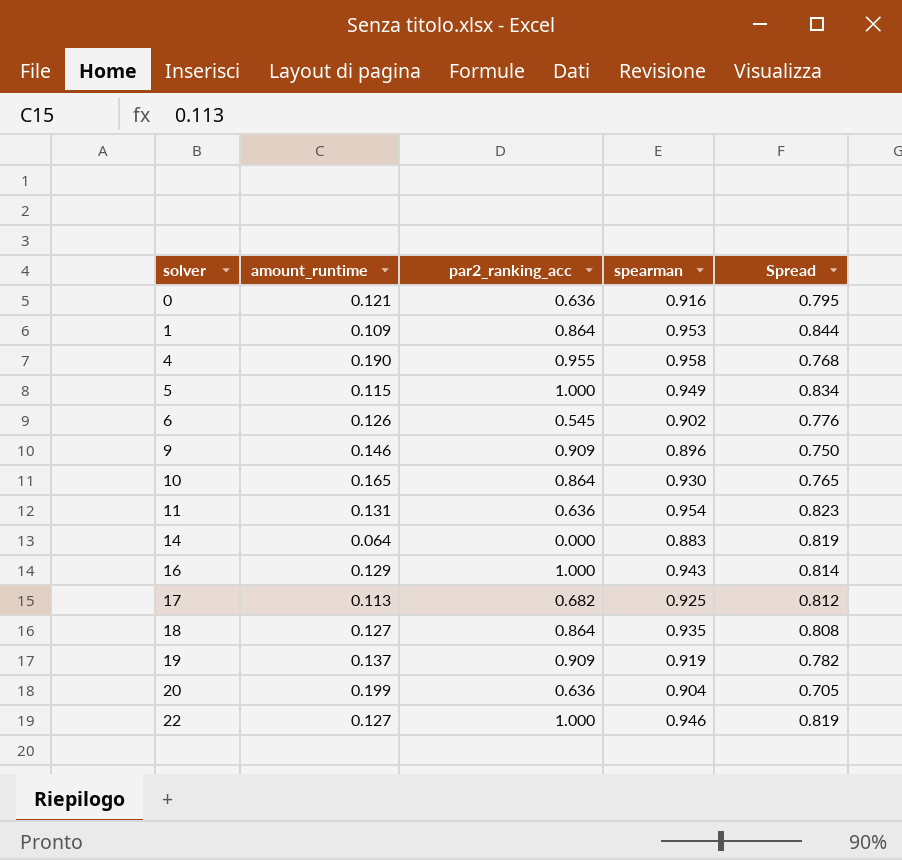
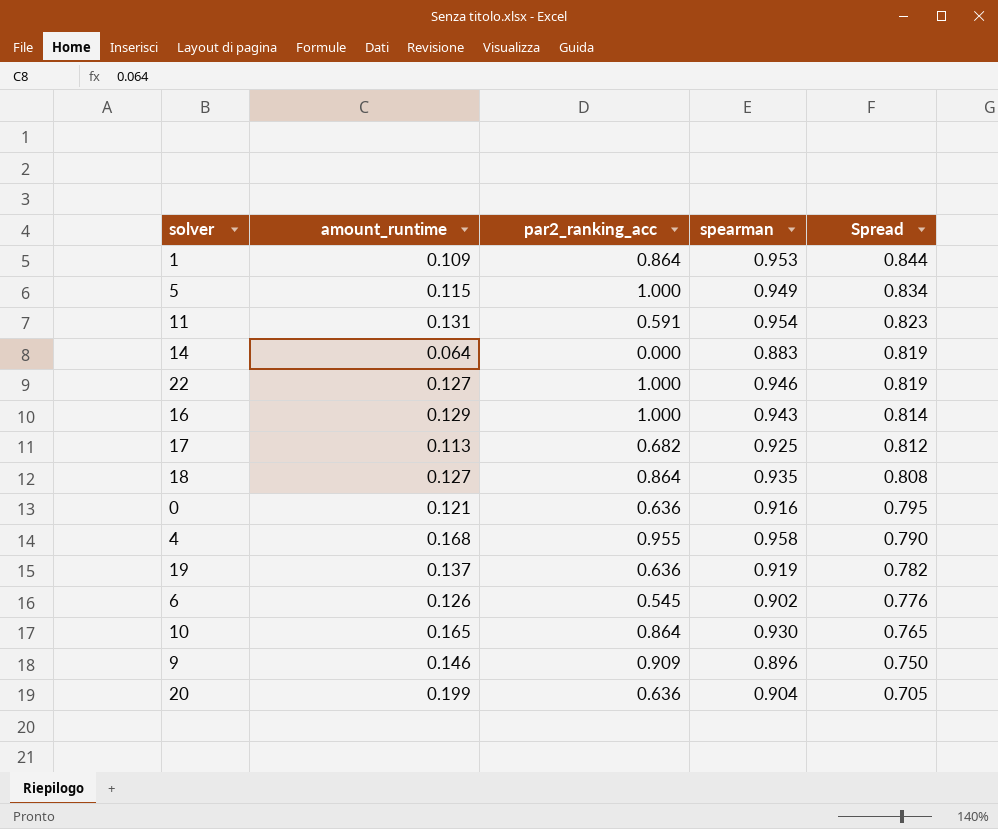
row order: solver ascending -> Spread descending
11 | par2_ranking_acc: 0.636 -> 0.591
4 | amount_runtime: 0.190 -> 0.168
4 | Spread: 0.768 -> 0.790
19 | par2_ranking_acc: 0.909 -> 0.636

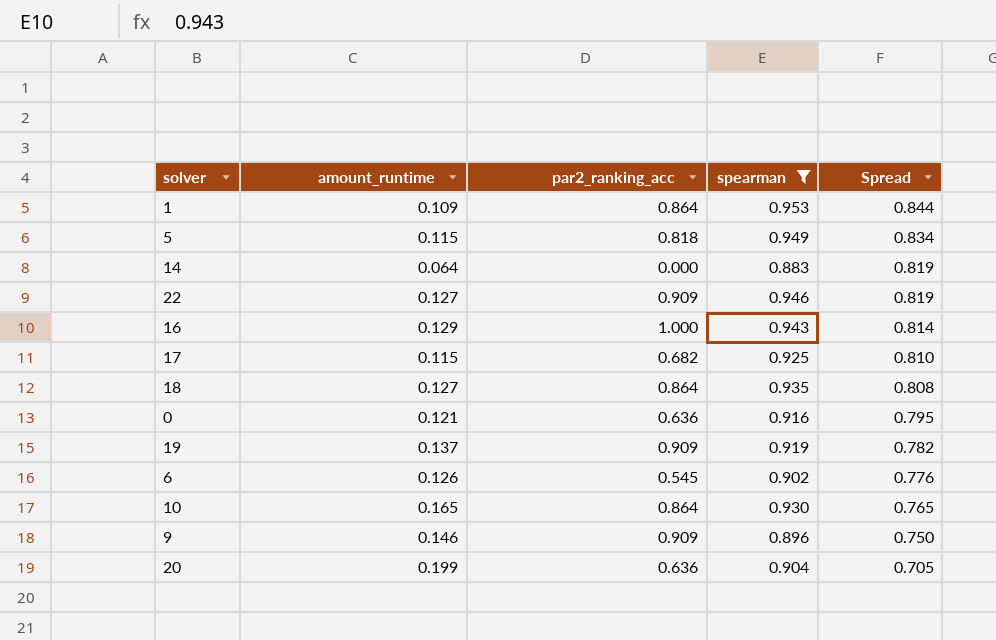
filter: none -> spearman <= 0.953
5 | par2_ranking_acc: 1.000 -> 0.818
22 | par2_ranking_acc: 1.000 -> 0.909
17 | amount_runtime: 0.113 -> 0.115
17 | Spread: 0.812 -> 0.810
19 | par2_ranking_acc: 0.636 -> 0.909

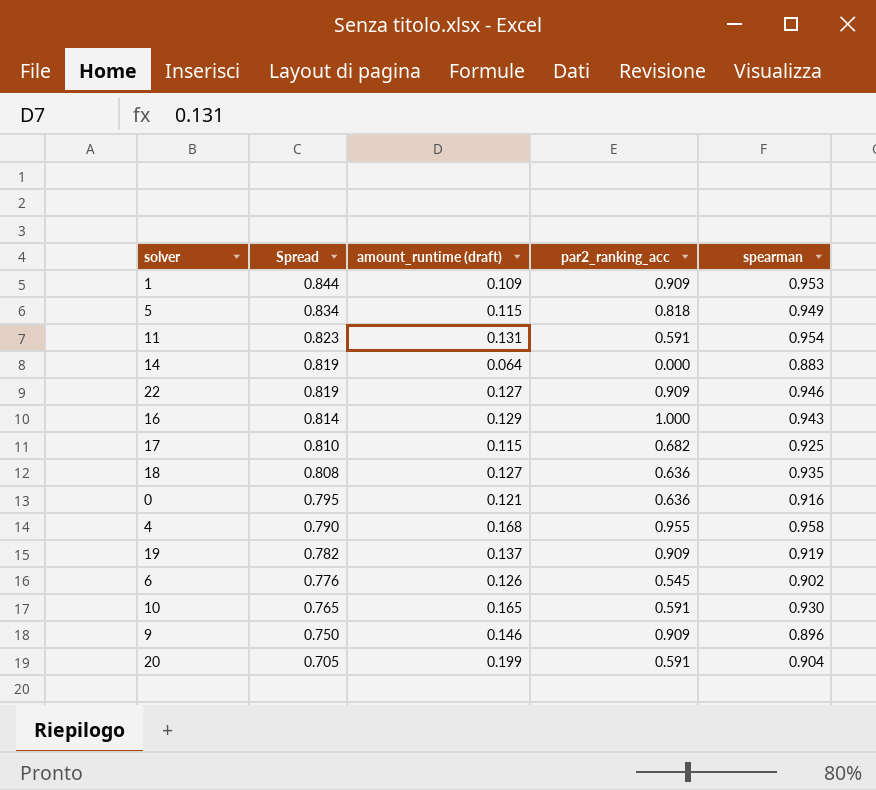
filter: spearman <= 0.953 -> none
column Spread | position: 5 -> 2
column name: amount_runtime -> amount_runtime (draft)
1 | par2_ranking_acc: 0.864 -> 0.909
18 | par2_ranking_acc: 0.864 -> 0.636
10 | par2_ranking_acc: 0.864 -> 0.591
20 | par2_ranking_acc: 0.636 -> 0.591

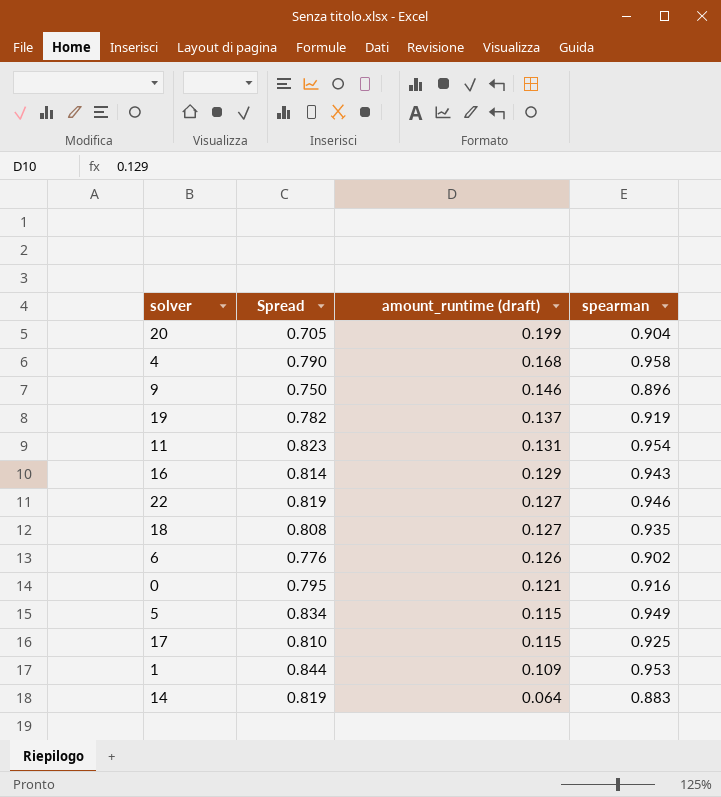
row order: Spread descending -> amount_runtime (draft) descending
column par2_ranking_acc | position: 4 -> none
row 10: 0.765 | 0.165 | 0.591 | 0.930 -> none

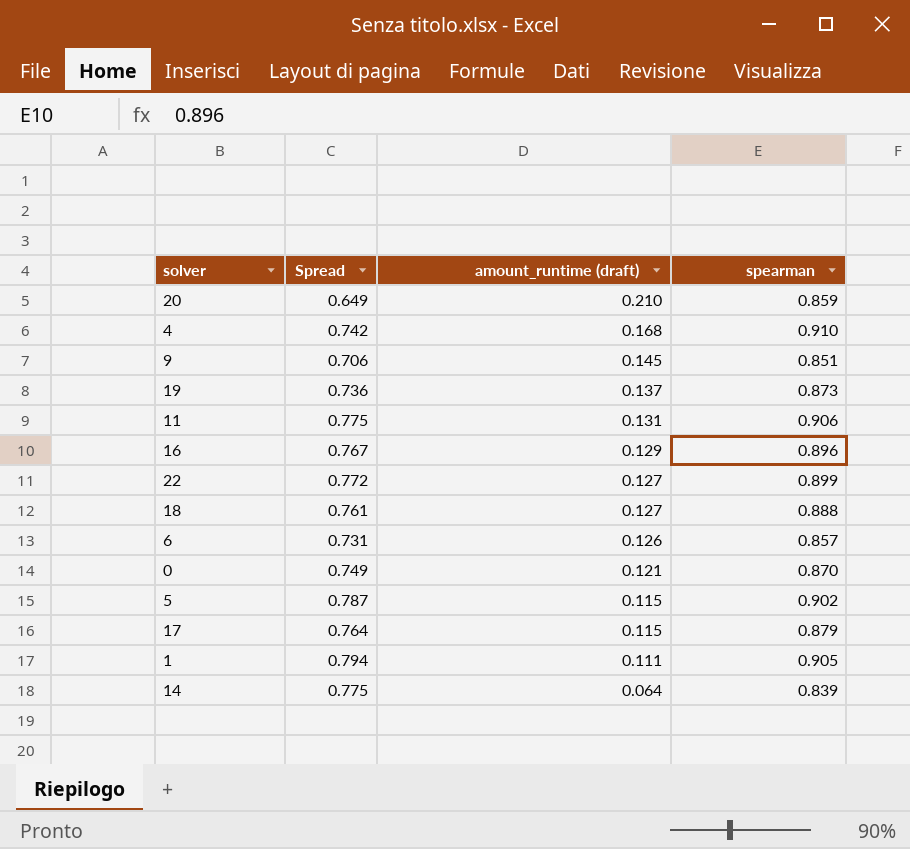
20 | Spread: 0.705 -> 0.649
20 | amount_runtime (draft): 0.199 -> 0.210
20 | spearman: 0.904 -> 0.859
4 | Spread: 0.790 -> 0.742
4 | spearman: 0.958 -> 0.910
9 | Spread: 0.750 -> 0.706
9 | amount_runtime (draft): 0.146 -> 0.145
9 | spearman: 0.896 -> 0.851
19 | Spread: 0.782 -> 0.736
19 | spearman: 0.919 -> 0.873
11 | Spread: 0.823 -> 0.775
11 | spearman: 0.954 -> 0.906
16 | Spread: 0.814 -> 0.767
16 | spearman: 0.943 -> 0.896
22 | Spread: 0.819 -> 0.772
22 | spearman: 0.946 -> 0.899
18 | Spread: 0.808 -> 0.761
18 | spearman: 0.935 -> 0.888
6 | Spread: 0.776 -> 0.731
6 | spearman: 0.902 -> 0.857
0 | Spread: 0.795 -> 0.749
0 | spearman: 0.916 -> 0.870
5 | Spread: 0.834 -> 0.787
5 | spearman: 0.949 -> 0.902
17 | Spread: 0.810 -> 0.764
17 | spearman: 0.925 -> 0.879
1 | Spread: 0.844 -> 0.794
1 | amount_runtime (draft): 0.109 -> 0.111
1 | spearman: 0.953 -> 0.905
14 | Spread: 0.819 -> 0.775
14 | spearman: 0.883 -> 0.839

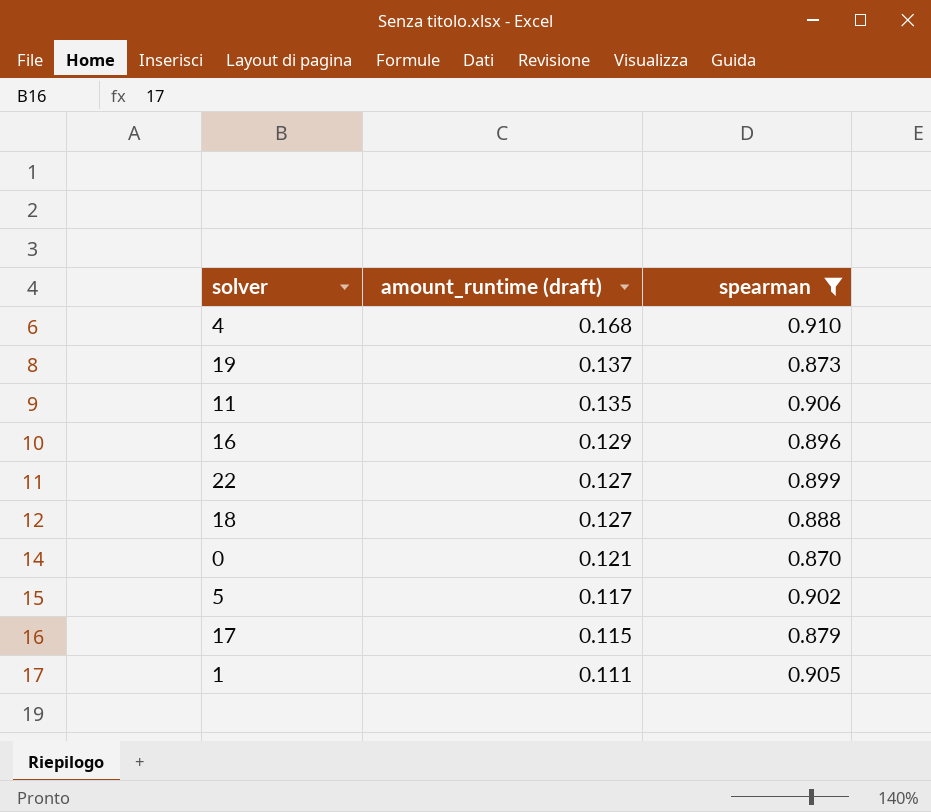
filter: none -> spearman >= 0.870
column Spread | formula: [spearman] - [amount_runtime (draft)] -> none
11 | amount_runtime (draft): 0.131 -> 0.135
5 | amount_runtime (draft): 0.115 -> 0.117

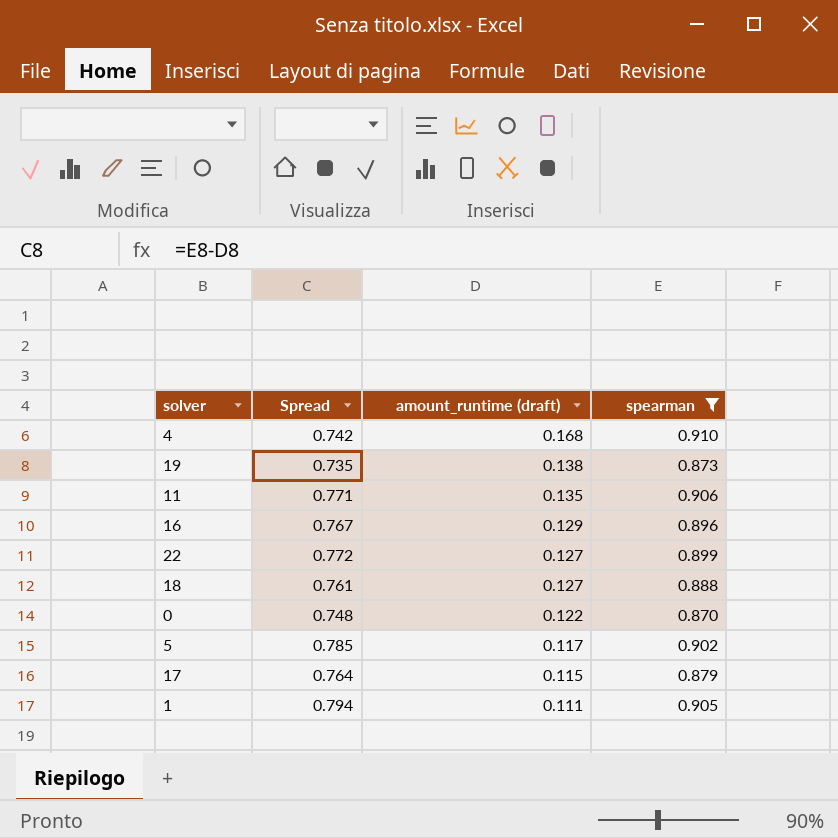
column Spread | formula: none -> [spearman] - [amount_runtime (draft)]
19 | amount_runtime (draft): 0.137 -> 0.138
0 | amount_runtime (draft): 0.121 -> 0.122

